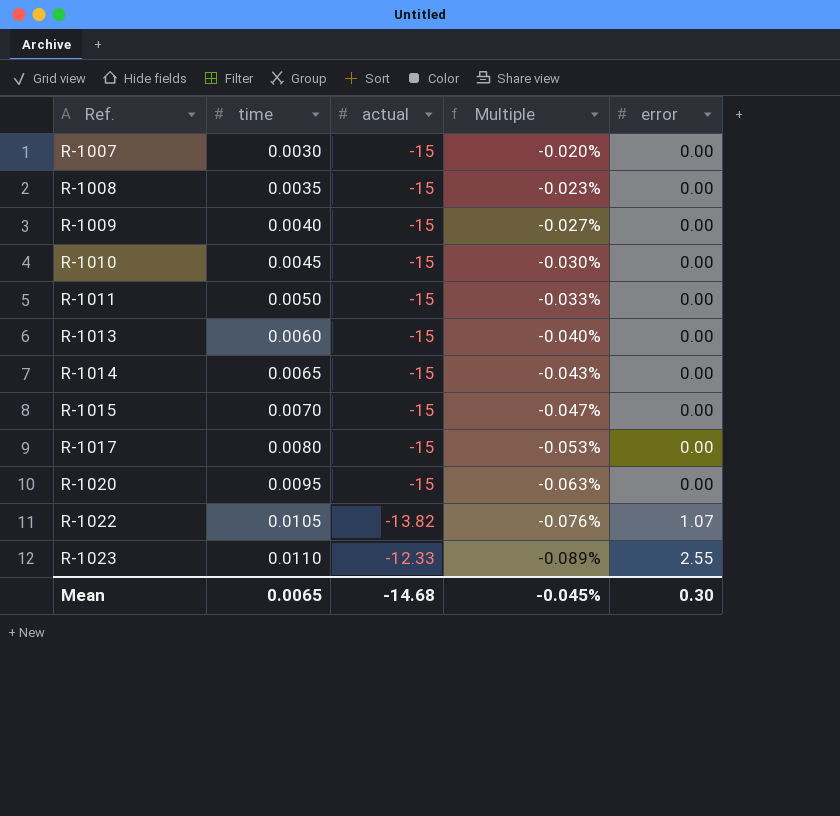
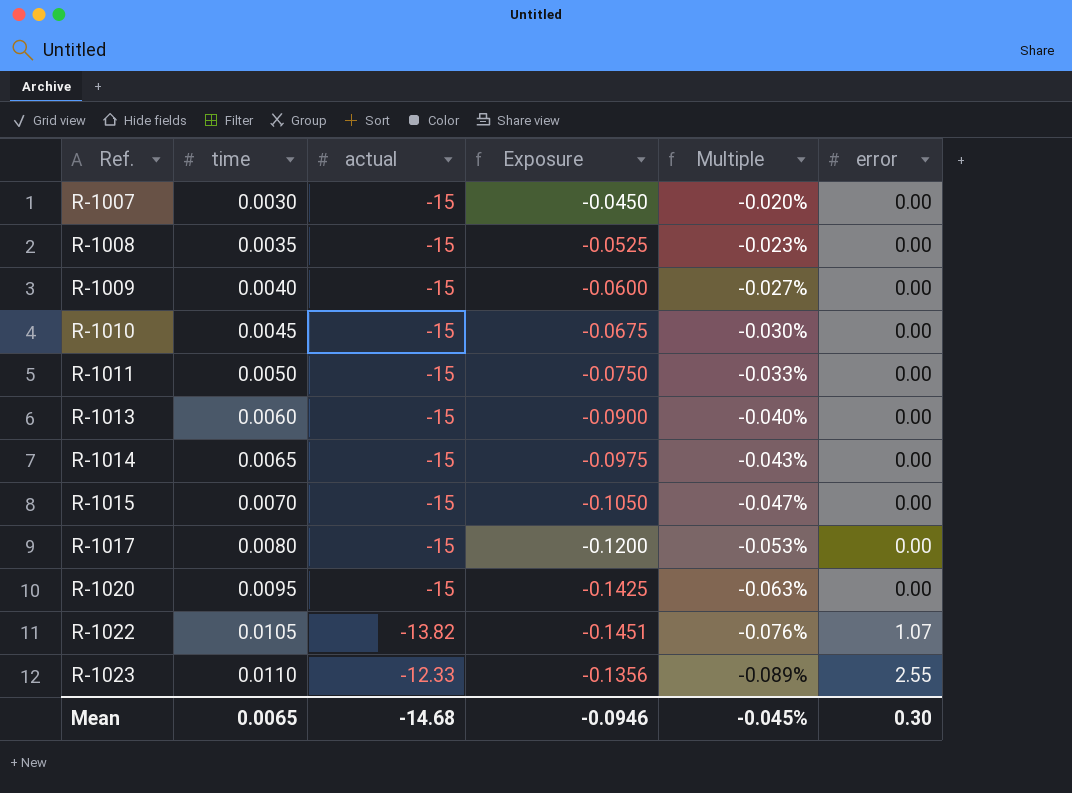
column Exposure | formula: none -> [time] * [actual]

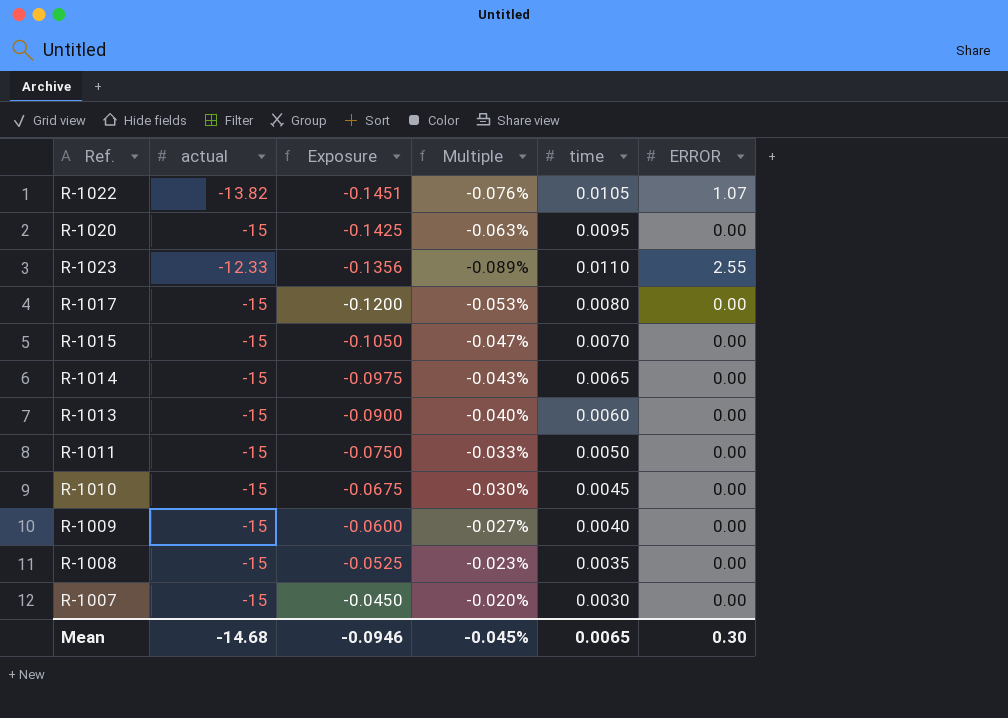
row order: Ref. ascending -> Exposure ascending
column time | position: 2 -> 5
column name: error -> ERROR

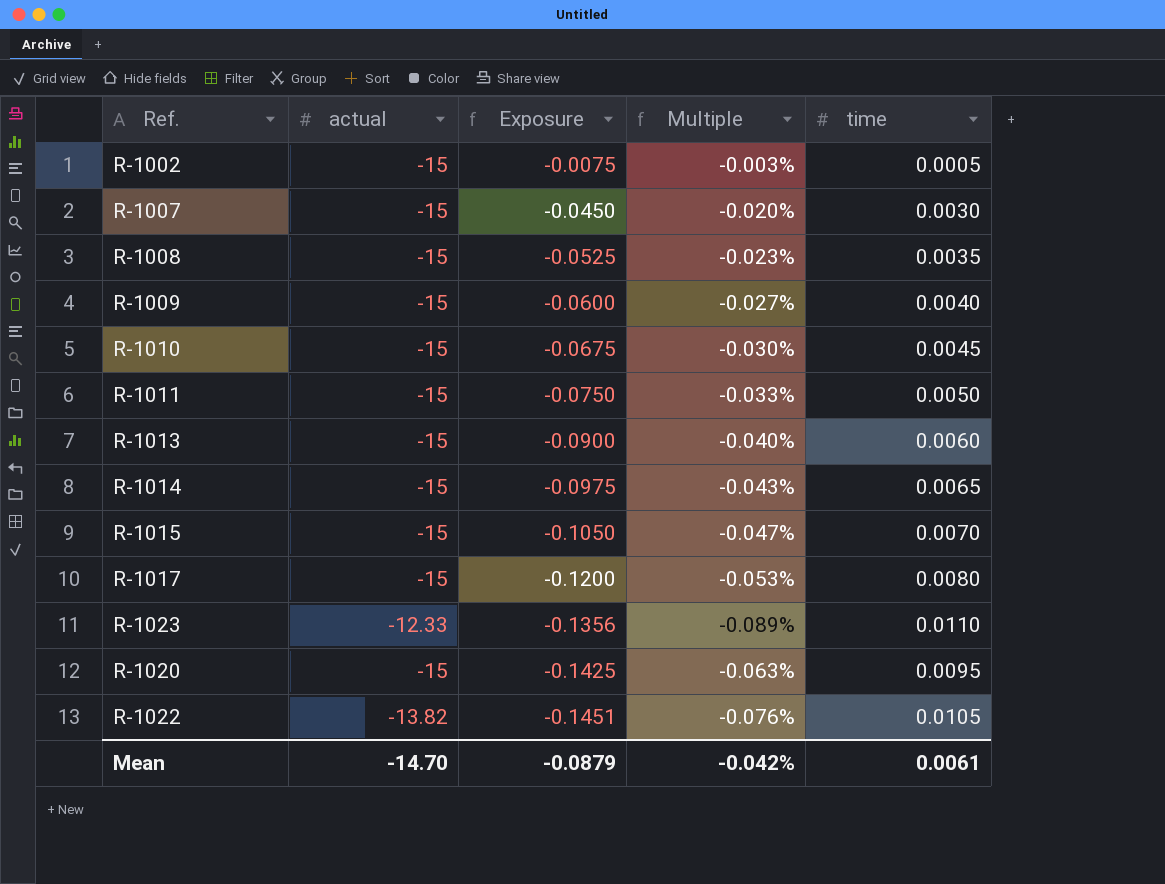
row order: Exposure ascending -> Exposure descending
column ERROR | position: 6 -> none
row R-1002: none -> -15 | -0.0075 | -0.003% | 0.0005
Mean | actual: -14.68 -> -14.70
Mean | Exposure: -0.0946 -> -0.0879
Mean | Multiple: -0.045% -> -0.042%
Mean | time: 0.0065 -> 0.0061

